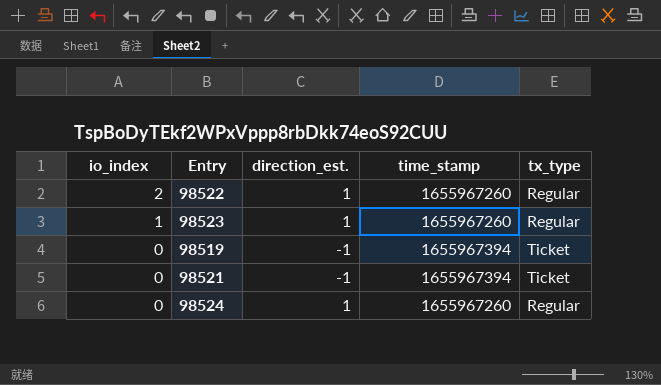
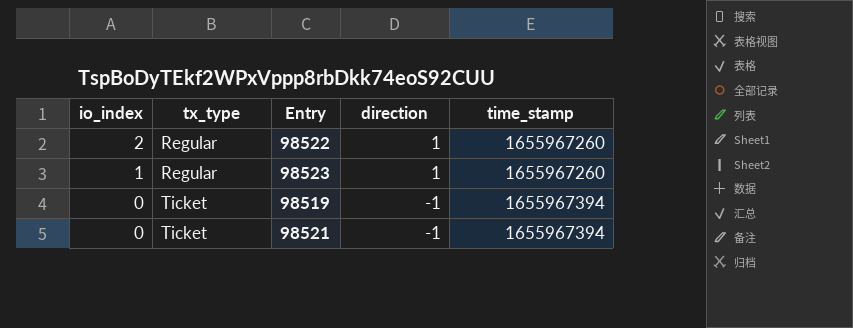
column tx_type | position: 5 -> 2
column name: direction_est. -> direction
row 98524: 0 | 1 | 1655967260 | Regular -> none

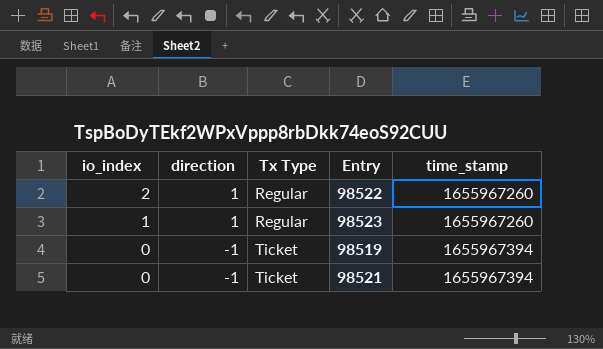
column direction | position: 4 -> 2
column name: tx_type -> Tx Type

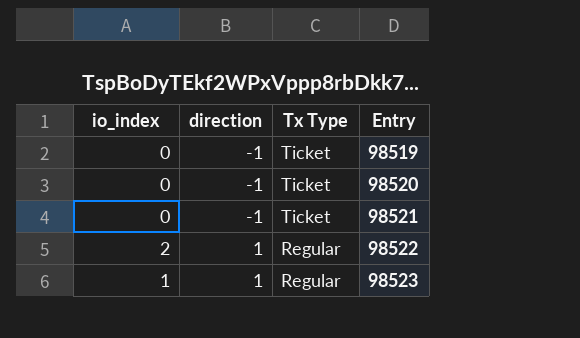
row order: io_index descending -> direction ascending
column time_stamp | position: 5 -> none
row 98520: none -> 0 | -1 | Ticket

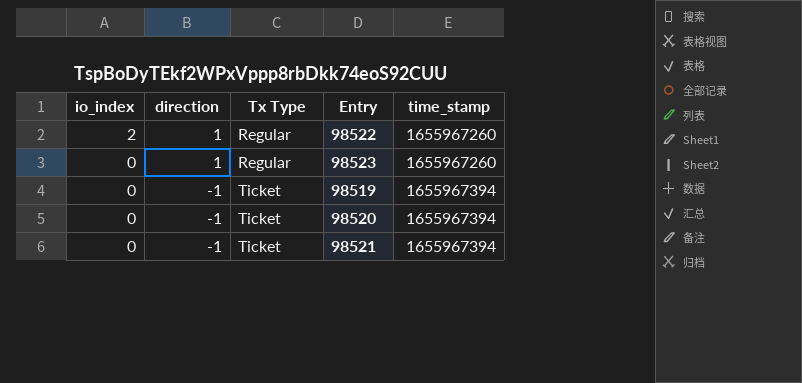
row order: direction ascending -> io_index descending
column time_stamp | position: none -> 5
98523 | io_index: 1 -> 0

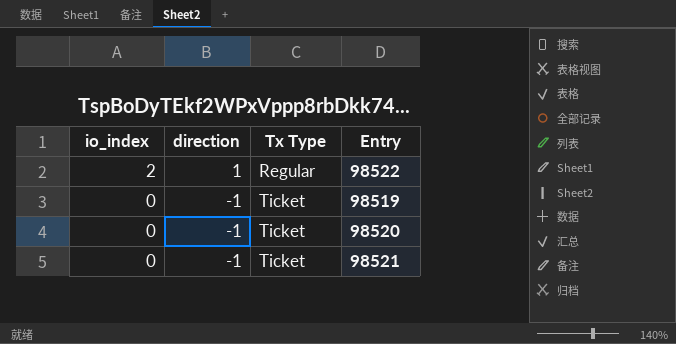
column time_stamp | position: 5 -> none
row 98523: 0 | 1 | Regular | 1655967260 -> none

